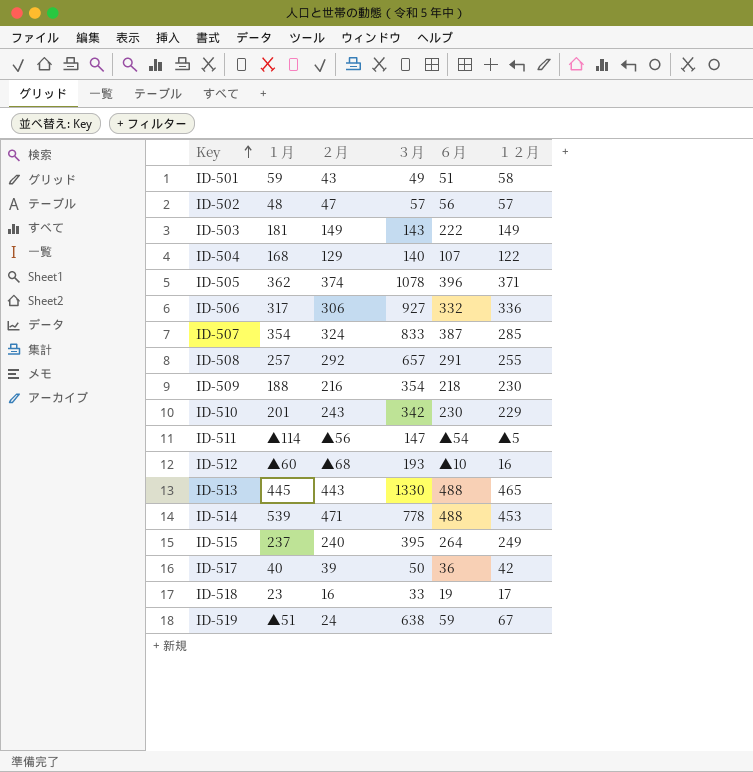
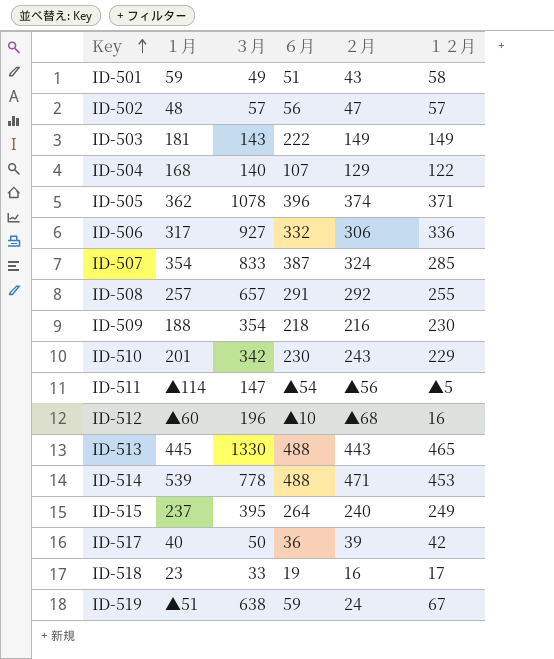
column ２月 | position: 3 -> 5
ID-512 | ３月: 193 -> 196

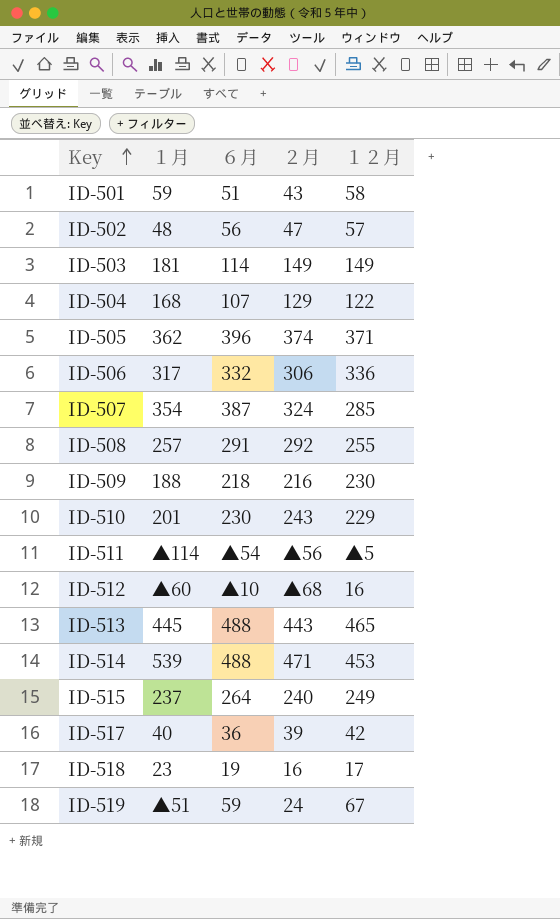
column ３月 | position: 3 -> none
ID-503 | ６月: 222 -> 114

